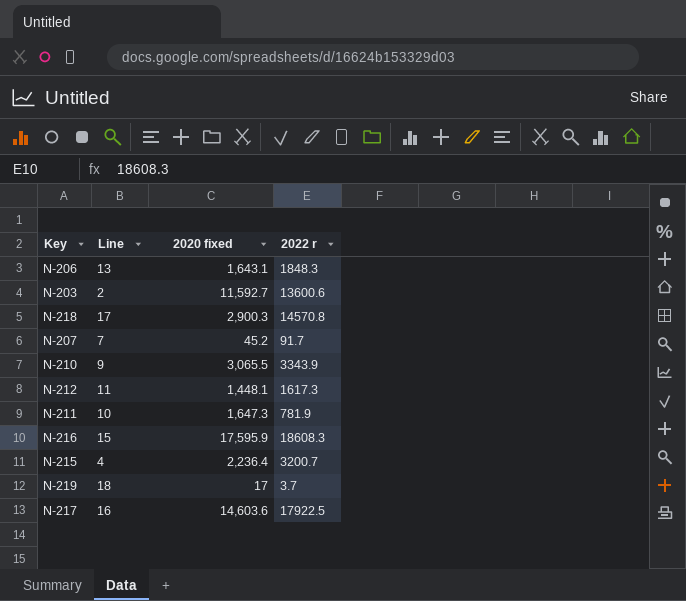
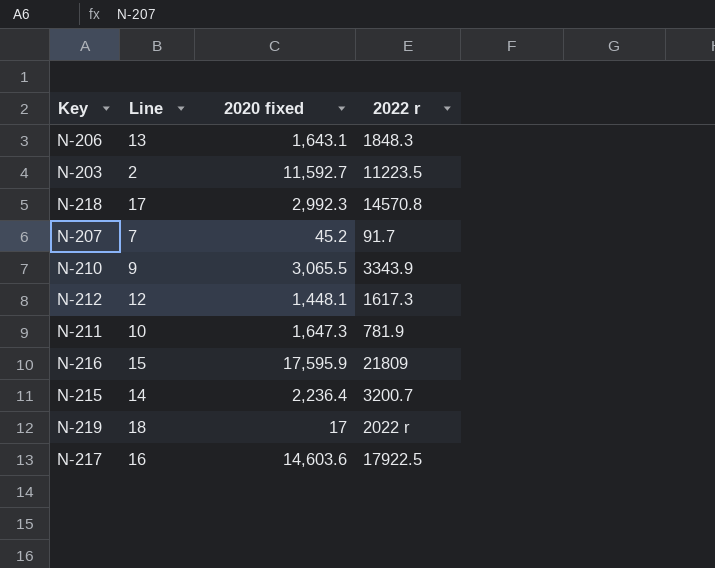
N-203 | 2022 r: 13600.6 -> 11223.5
N-218 | 2020 fixed: 2,900.3 -> 2,992.3
N-212 | Line: 11 -> 12
N-216 | 2022 r: 18608.3 -> 21809
N-215 | Line: 4 -> 14
N-219 | 2022 r: 3.7 -> 2022 r

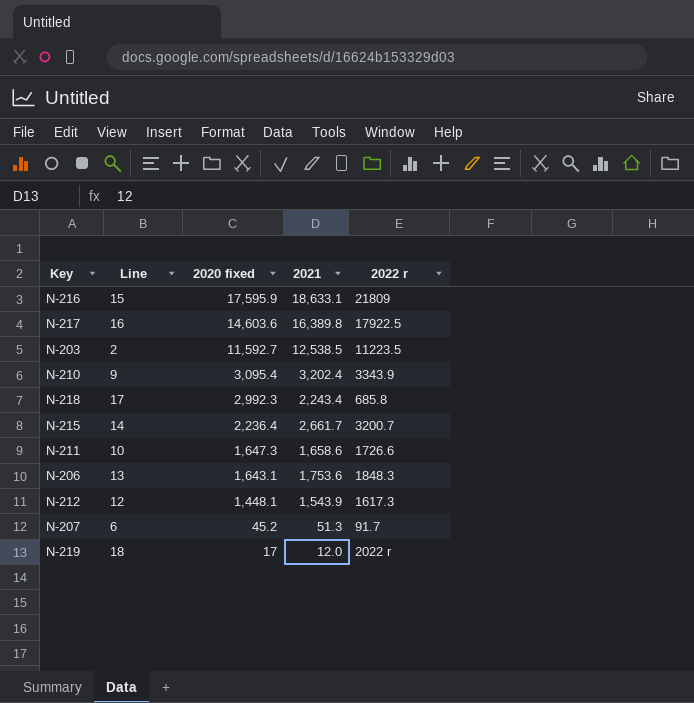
row order: none -> 2020 fixed descending
column 2021 | position: none -> 4
N-210 | 2020 fixed: 3,065.5 -> 3,095.4
N-218 | 2022 r: 14570.8 -> 685.8
N-211 | 2022 r: 781.9 -> 1726.6
N-207 | Line: 7 -> 6

